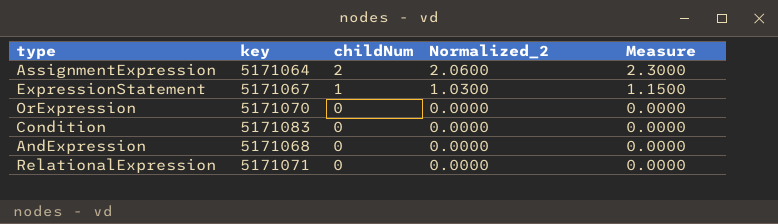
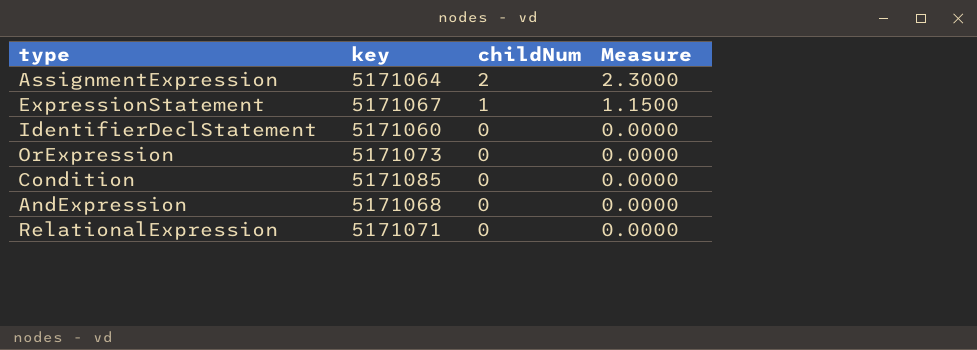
column Normalized_2 | formula: [childNum] * 1.03 -> none
row IdentifierDeclStatement: none -> 5171060 | 0 | 0.0000
OrExpression | key: 5171070 -> 5171073
Condition | key: 5171083 -> 5171085

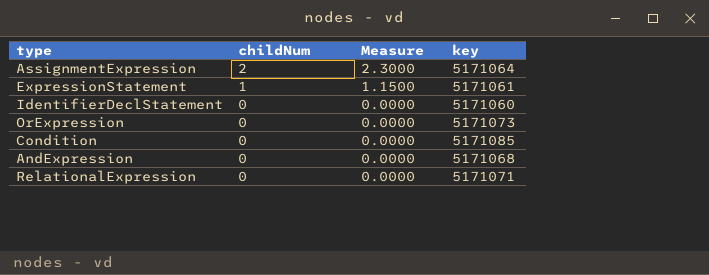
column key | position: 2 -> 4
ExpressionStatement | key: 5171067 -> 5171061

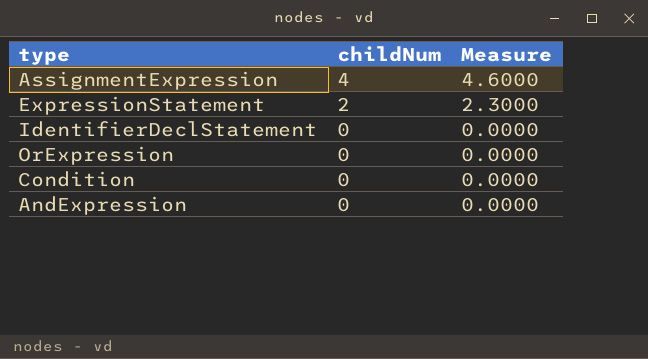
column key | position: 4 -> none
row RelationalExpression: 0 | 0.0000 | 5171071 -> none
AssignmentExpression | childNum: 2 -> 4
AssignmentExpression | Measure: 2.3000 -> 4.6000
ExpressionStatement | childNum: 1 -> 2
ExpressionStatement | Measure: 1.1500 -> 2.3000

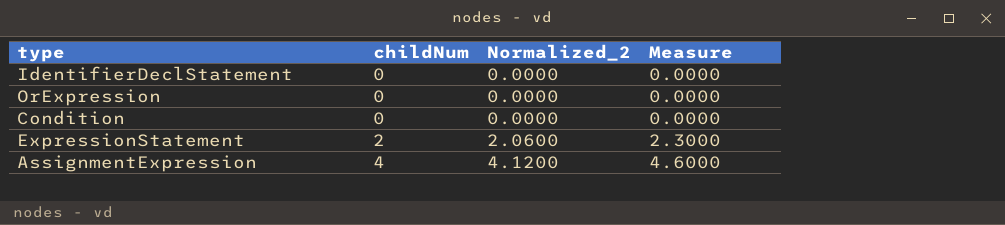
row order: childNum descending -> childNum ascending
column Normalized_2 | formula: none -> [childNum] * 1.03
row AndExpression: 0 | 0.0000 -> none

